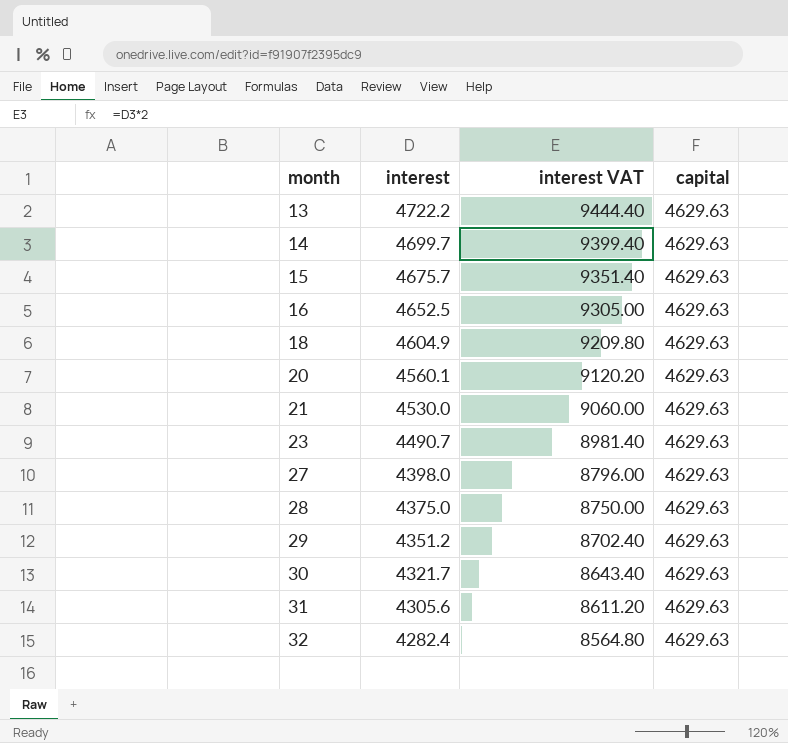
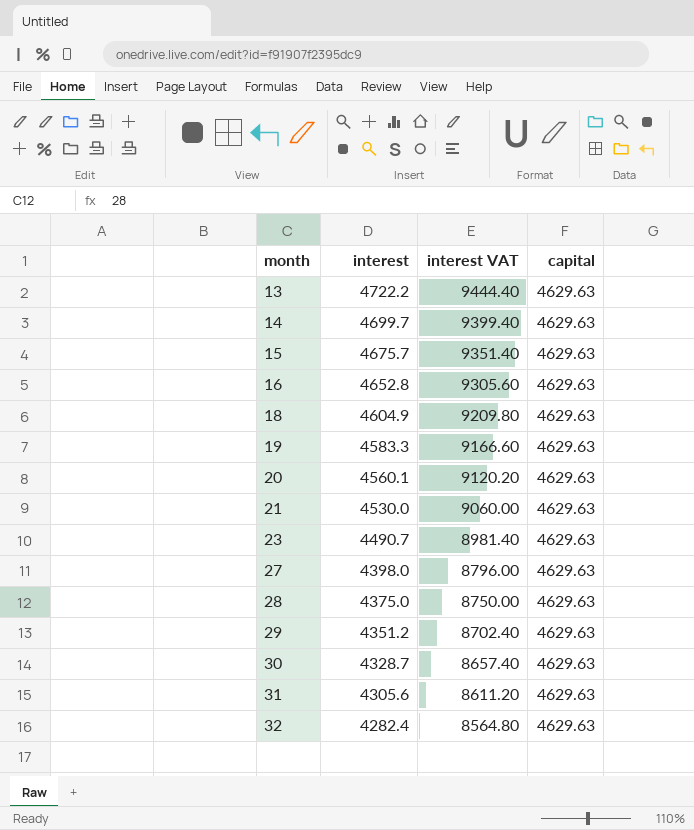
16 | interest: 4652.5 -> 4652.8
16 | interest VAT: 9305.00 -> 9305.60
row 19: none -> 4583.3 | 9166.60 | 4629.63
30 | interest: 4321.7 -> 4328.7
30 | interest VAT: 8643.40 -> 8657.40

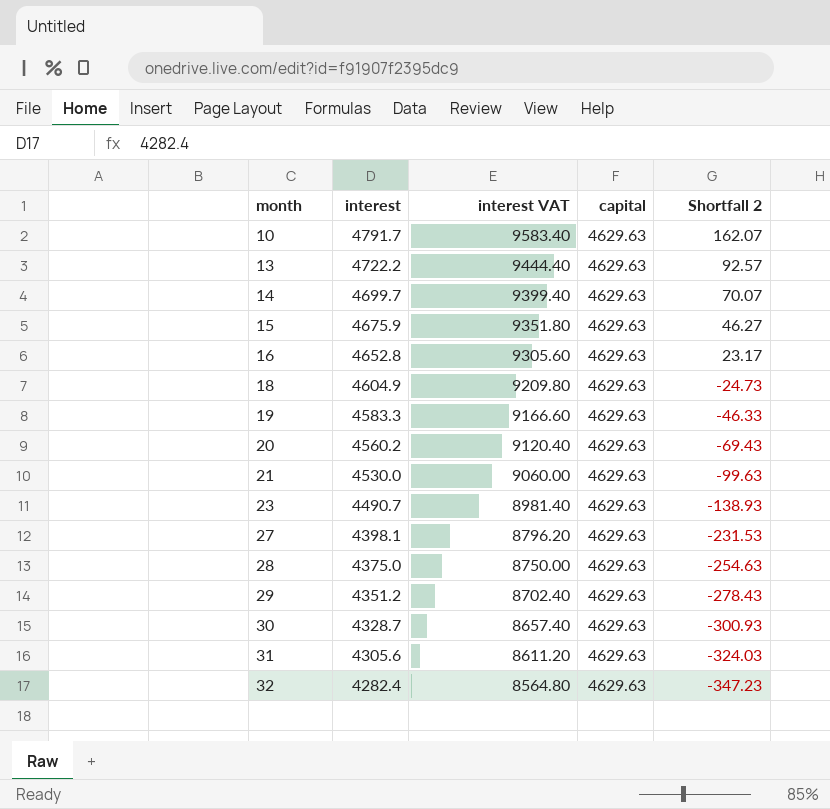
column Shortfall 2 | formula: none -> [interest] - [capital]
row 10: none -> 4791.7 | 9583.40 | 4629.63 | 162.07
15 | interest: 4675.7 -> 4675.9
15 | interest VAT: 9351.40 -> 9351.80
20 | interest: 4560.1 -> 4560.2
20 | interest VAT: 9120.20 -> 9120.40
27 | interest: 4398.0 -> 4398.1
27 | interest VAT: 8796.00 -> 8796.20

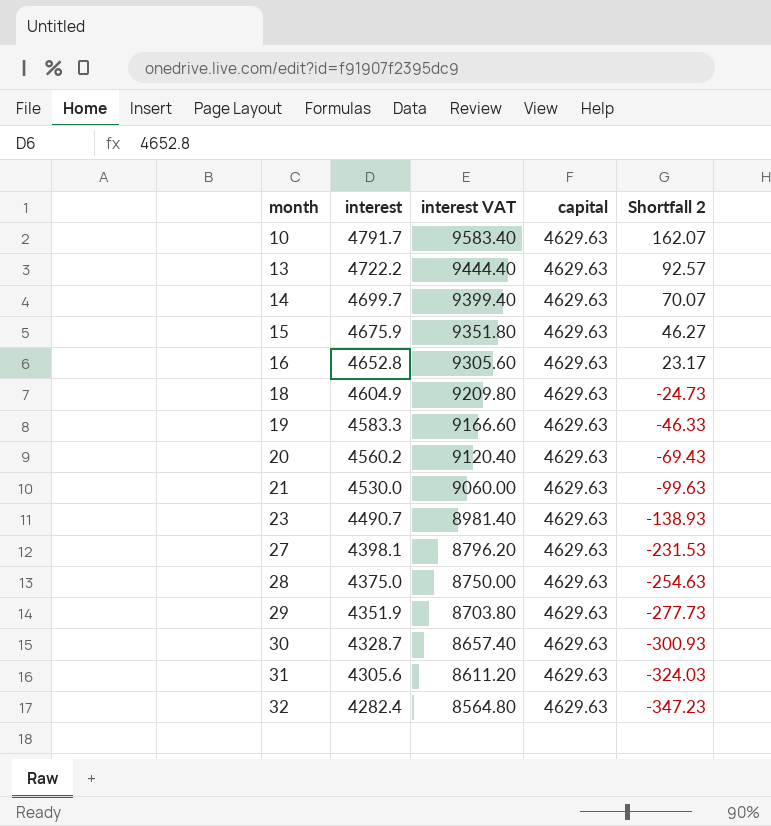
29 | interest: 4351.2 -> 4351.9
29 | interest VAT: 8702.40 -> 8703.80
29 | Shortfall 2: -278.43 -> -277.73

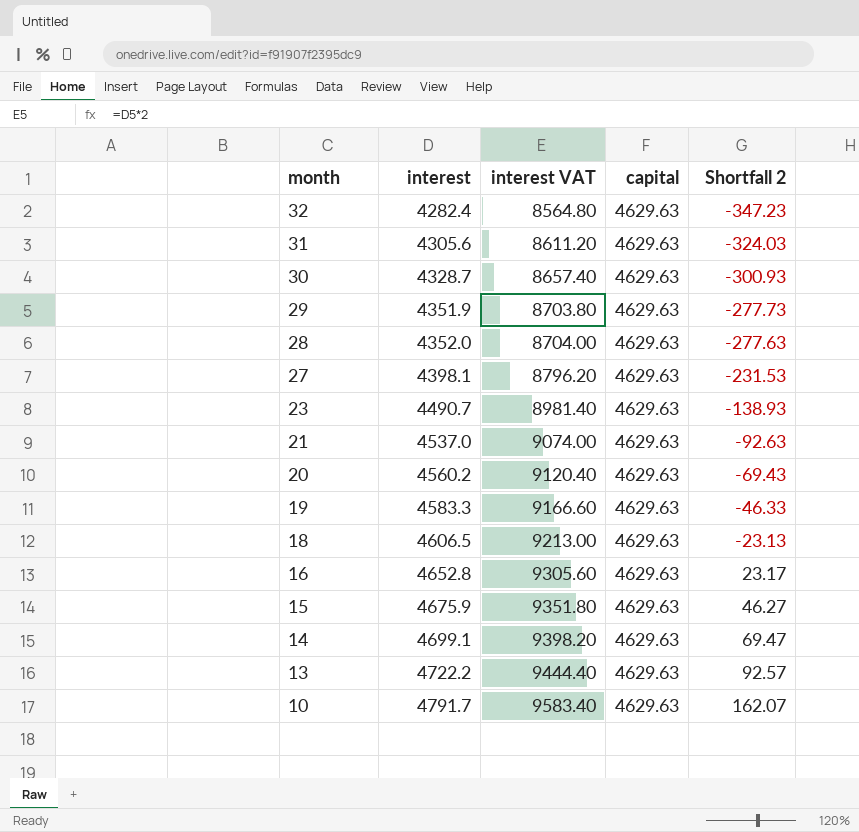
row order: month ascending -> month descending
28 | interest: 4375.0 -> 4352.0
28 | interest VAT: 8750.00 -> 8704.00
28 | Shortfall 2: -254.63 -> -277.63
21 | interest: 4530.0 -> 4537.0
21 | interest VAT: 9060.00 -> 9074.00
21 | Shortfall 2: -99.63 -> -92.63
18 | interest: 4604.9 -> 4606.5
18 | interest VAT: 9209.80 -> 9213.00
18 | Shortfall 2: -24.73 -> -23.13
14 | interest: 4699.7 -> 4699.1
14 | interest VAT: 9399.40 -> 9398.20
14 | Shortfall 2: 70.07 -> 69.47

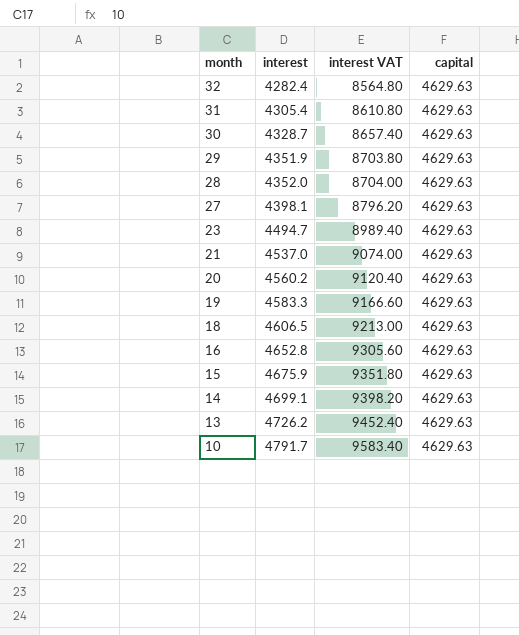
column Shortfall 2 | formula: [interest] - [capital] -> none
31 | interest: 4305.6 -> 4305.4
31 | interest VAT: 8611.20 -> 8610.80
23 | interest: 4490.7 -> 4494.7
23 | interest VAT: 8981.40 -> 8989.40
13 | interest: 4722.2 -> 4726.2
13 | interest VAT: 9444.40 -> 9452.40

